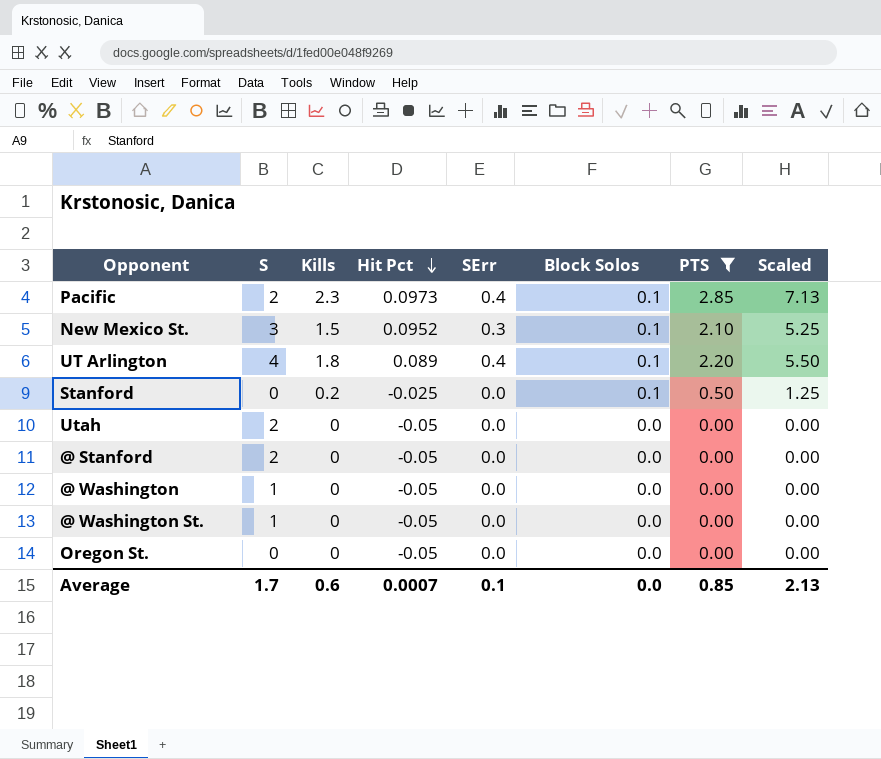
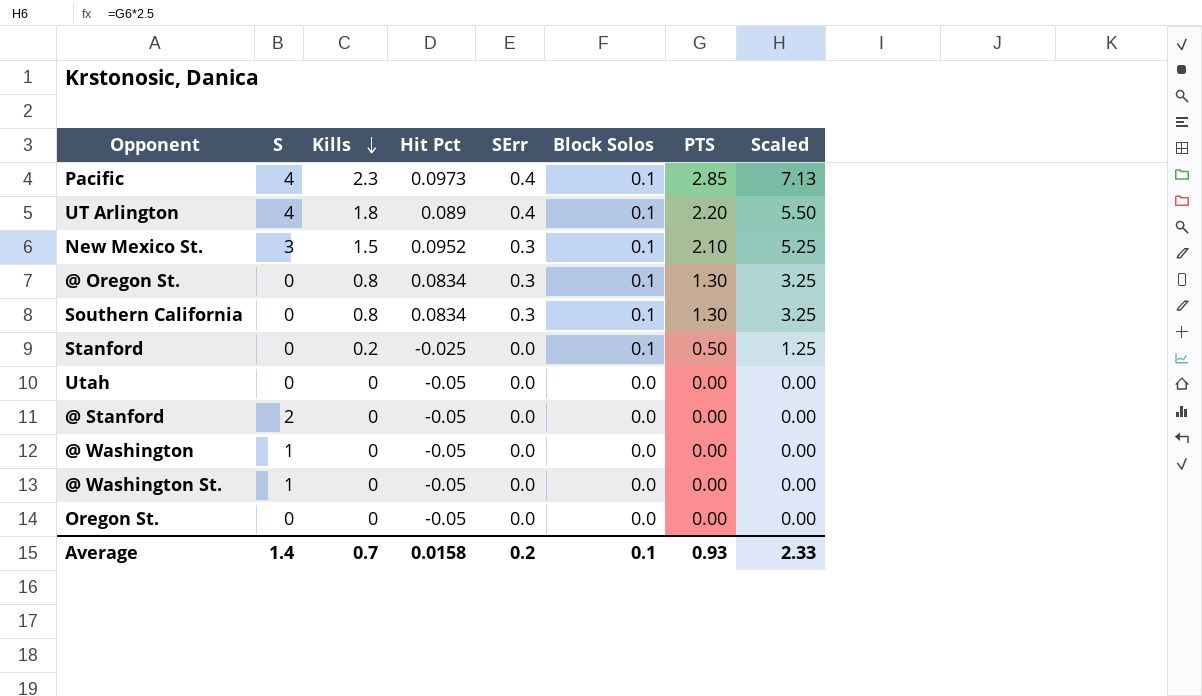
filter: PTS != 1.30 -> none
row order: Hit Pct descending -> Kills descending
Pacific | S: 2 -> 4
Utah | S: 2 -> 0
Average | S: 1.7 -> 1.4
Average | Kills: 0.6 -> 0.7
Average | Hit Pct: 0.0007 -> 0.0158
Average | SErr: 0.1 -> 0.2
Average | Block Solos: 0.0 -> 0.1
Average | PTS: 0.85 -> 0.93
Average | Scaled: 2.13 -> 2.33

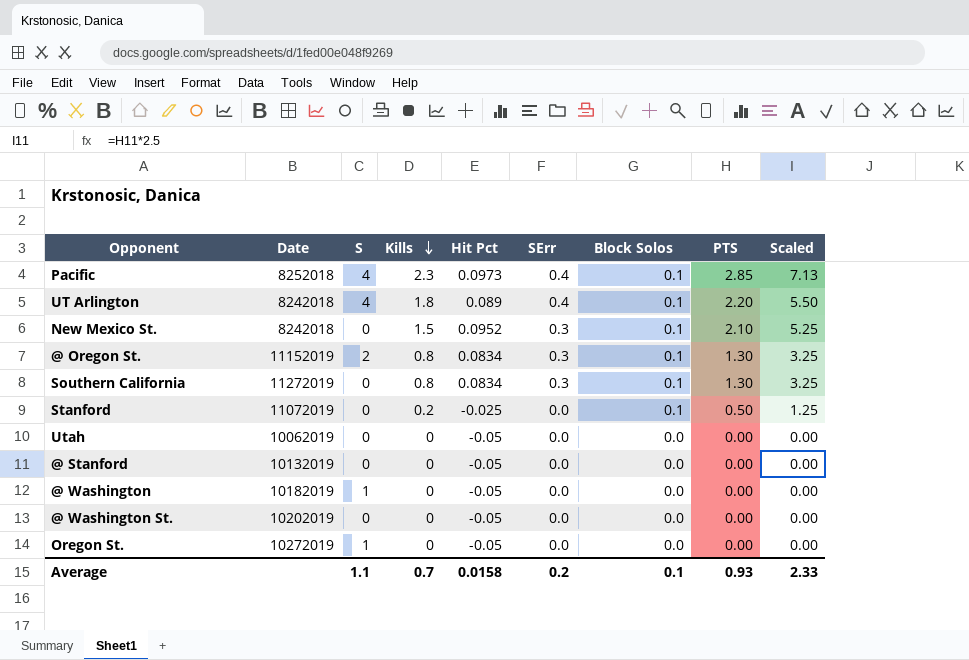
column Date | position: none -> 2
New Mexico St. | S: 3 -> 0
@ Oregon St. | S: 0 -> 2
@ Stanford | S: 2 -> 0
@ Washington St. | S: 1 -> 0
Oregon St. | S: 0 -> 1
Average | S: 1.4 -> 1.1

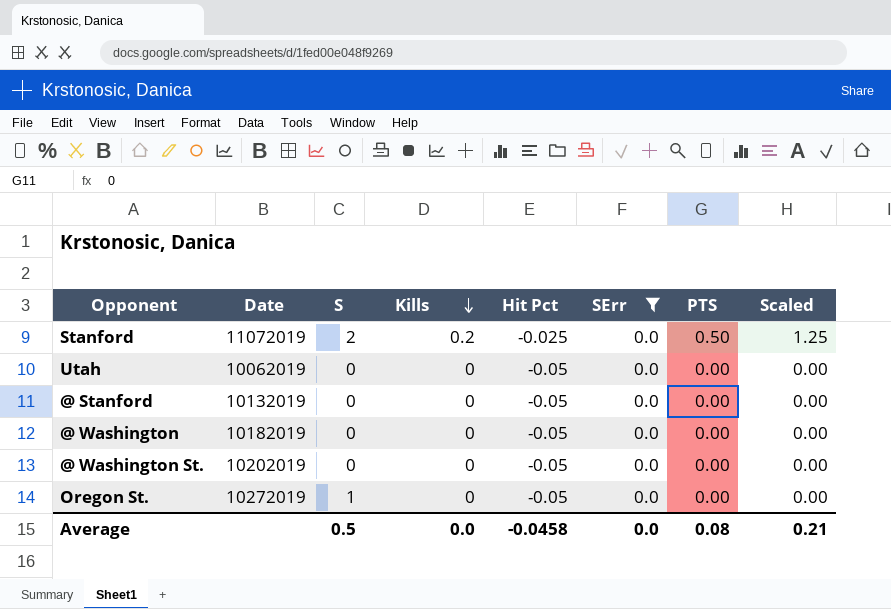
filter: none -> SErr = 0.0
column Block Solos | position: 7 -> none
Stanford | S: 0 -> 2
@ Washington | S: 1 -> 0
Average | S: 1.1 -> 0.5
Average | Kills: 0.7 -> 0.0
Average | Hit Pct: 0.0158 -> -0.0458
Average | SErr: 0.2 -> 0.0
Average | PTS: 0.93 -> 0.08
Average | Scaled: 2.33 -> 0.21

